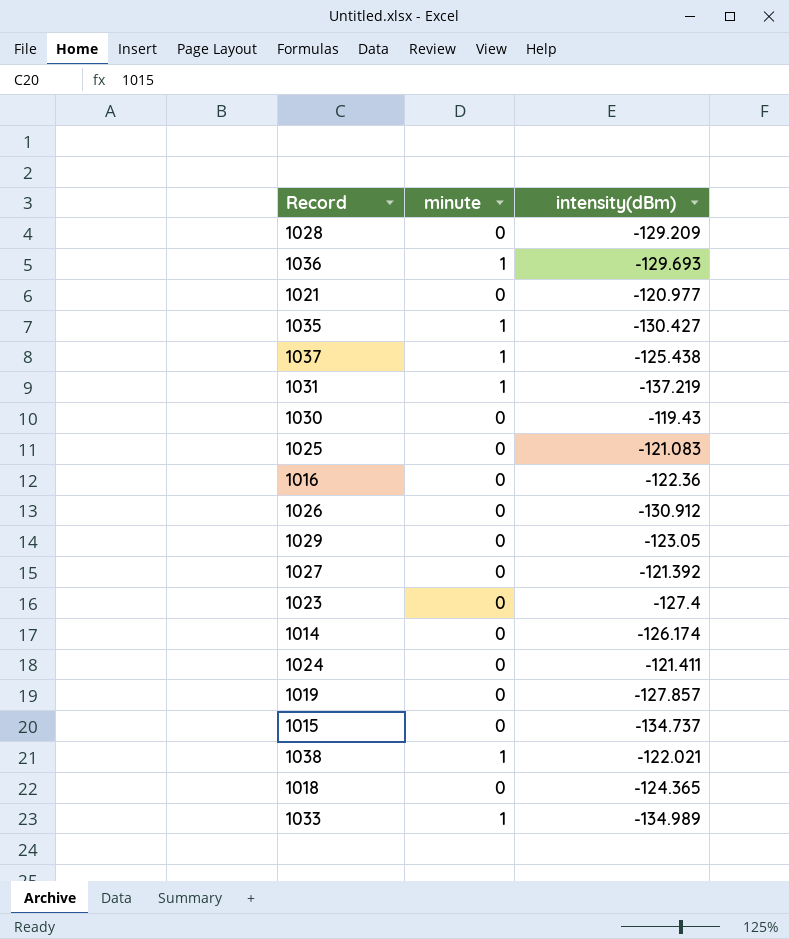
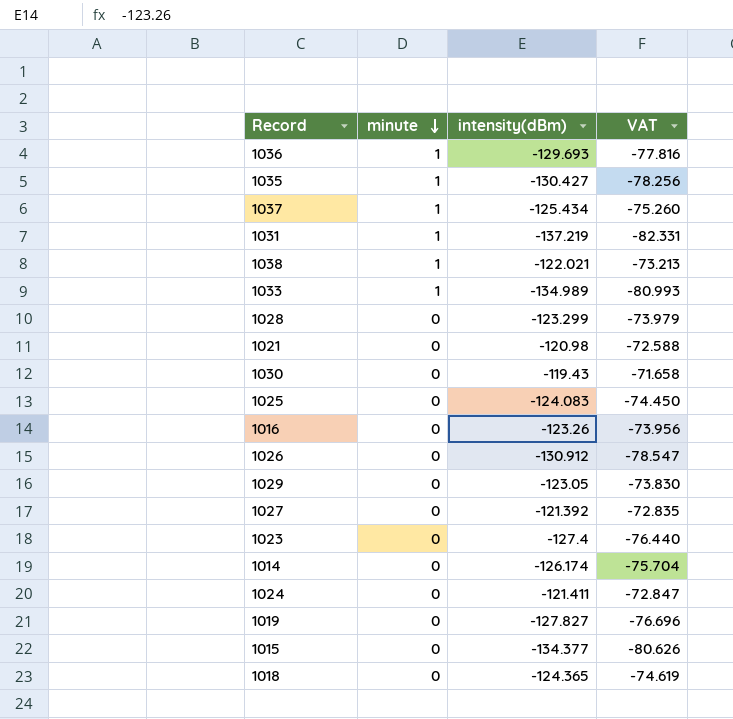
row order: none -> minute descending
column VAT | formula: none -> [intensity(dBm)] * 0.6
1037 | intensity(dBm): -125.438 -> -125.434
1028 | intensity(dBm): -129.209 -> -123.299
1021 | intensity(dBm): -120.977 -> -120.98
1025 | intensity(dBm): -121.083 -> -124.083
1016 | intensity(dBm): -122.36 -> -123.26
1019 | intensity(dBm): -127.857 -> -127.827
1015 | intensity(dBm): -134.737 -> -134.377

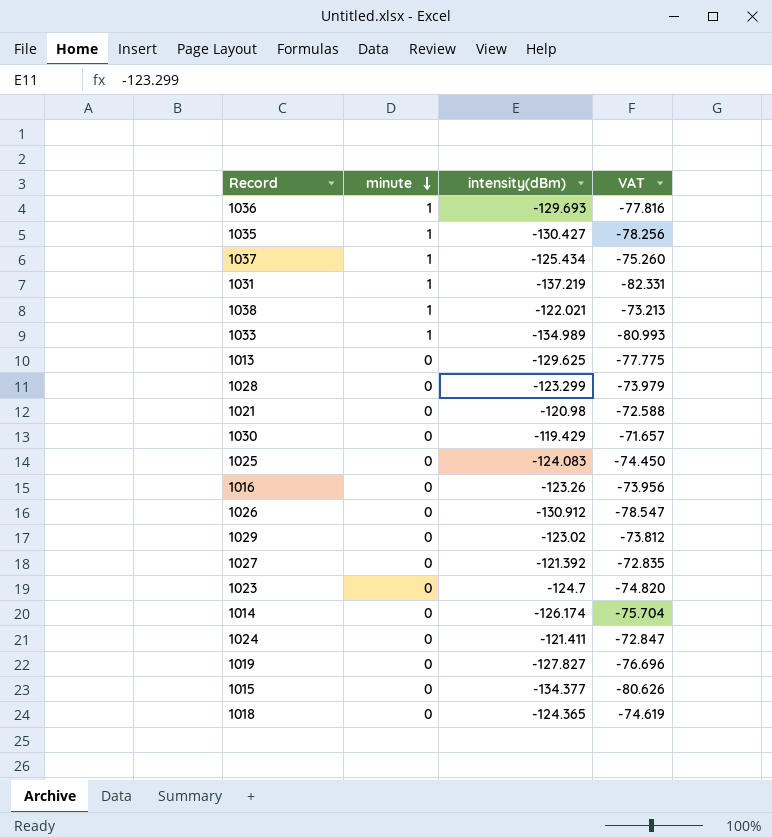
row 1013: none -> 0 | -129.625 | -77.775
1030 | intensity(dBm): -119.43 -> -119.429
1030 | VAT: -71.658 -> -71.657
1029 | intensity(dBm): -123.05 -> -123.02
1029 | VAT: -73.830 -> -73.812
1023 | intensity(dBm): -127.4 -> -124.7
1023 | VAT: -76.440 -> -74.820

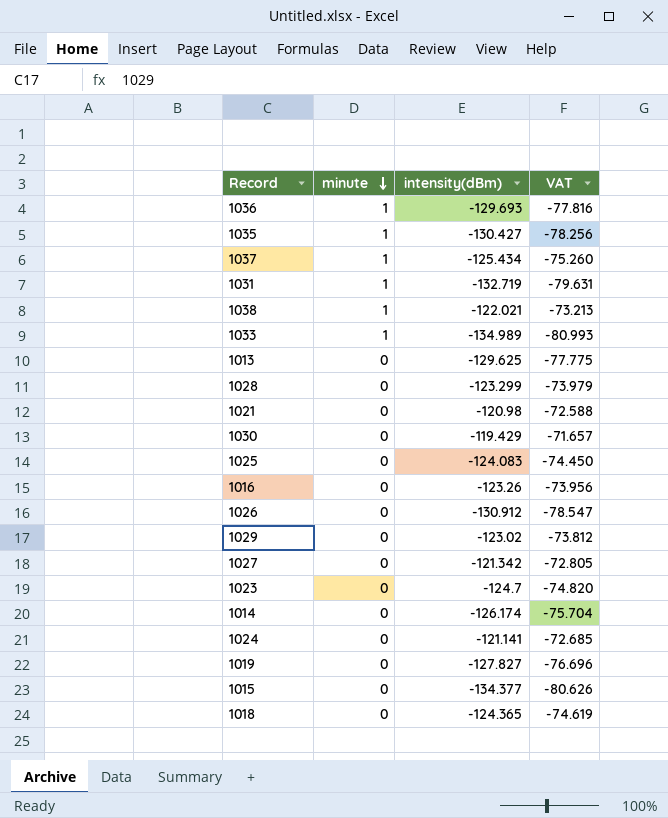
1031 | intensity(dBm): -137.219 -> -132.719
1031 | VAT: -82.331 -> -79.631
1027 | intensity(dBm): -121.392 -> -121.342
1027 | VAT: -72.835 -> -72.805
1024 | intensity(dBm): -121.411 -> -121.141
1024 | VAT: -72.847 -> -72.685

